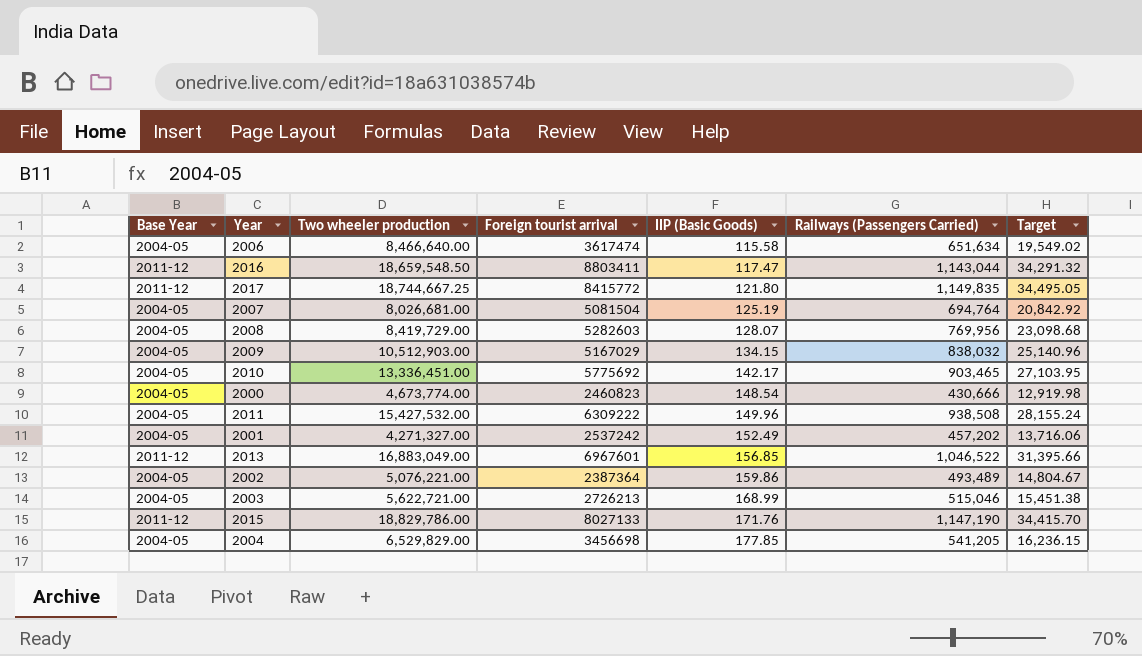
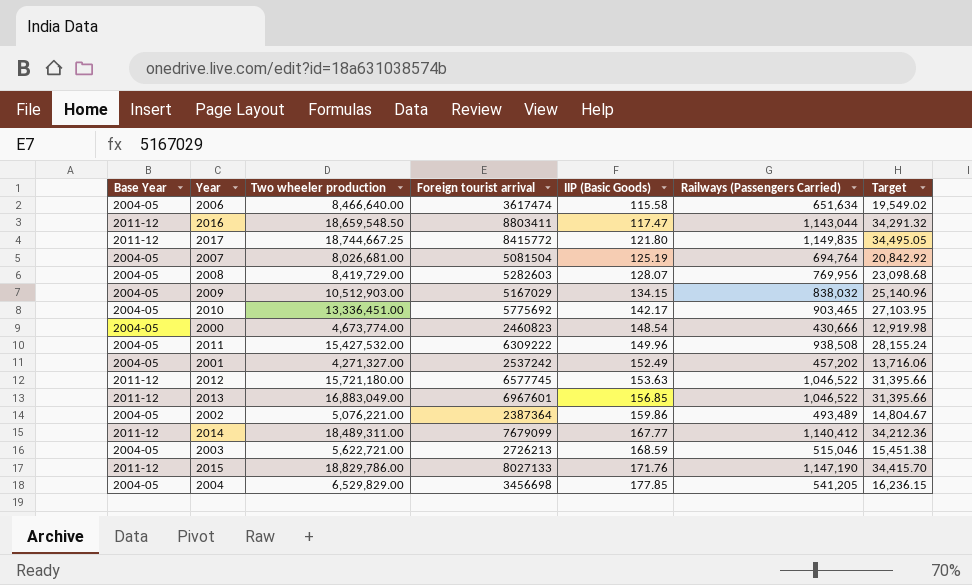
row 2012: none -> 2011-12 | 15,721,180.00 | 6577745 | 153.63 | 1,046,522 | 31,395.66
row 2014: none -> 2011-12 | 18,489,311.00 | 7679099 | 167.77 | 1,140,412 | 34,212.36
2003 | IIP (Basic Goods): 168.99 -> 168.59

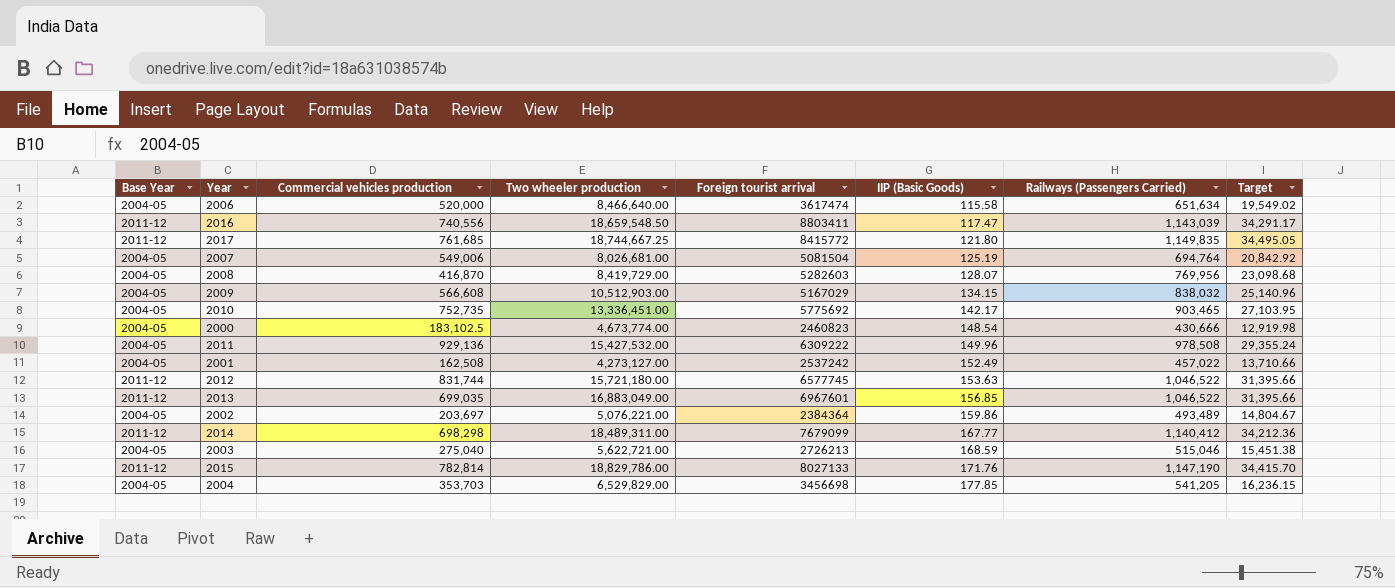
column Commercial vehicles production | position: none -> 3
2016 | Railways (Passengers Carried): 1,143,044 -> 1,143,039
2016 | Target: 34,291.32 -> 34,291.17
2011 | Railways (Passengers Carried): 938,508 -> 978,508
2011 | Target: 28,155.24 -> 29,355.24
2001 | Two wheeler production: 4,271,327.00 -> 4,273,127.00
2001 | Railways (Passengers Carried): 457,202 -> 457,022
2001 | Target: 13,716.06 -> 13,710.66
2002 | Foreign tourist arrival: 2387364 -> 2384364

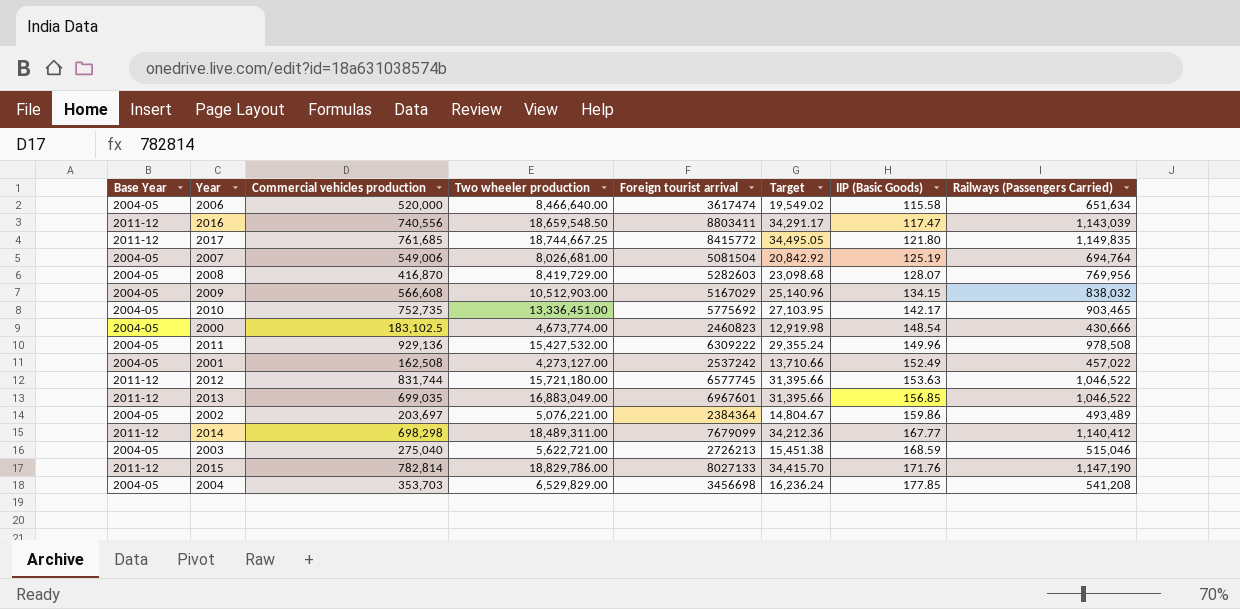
column Target | position: 8 -> 6
2004 | Target: 16,236.15 -> 16,236.24
2004 | Railways (Passengers Carried): 541,205 -> 541,208

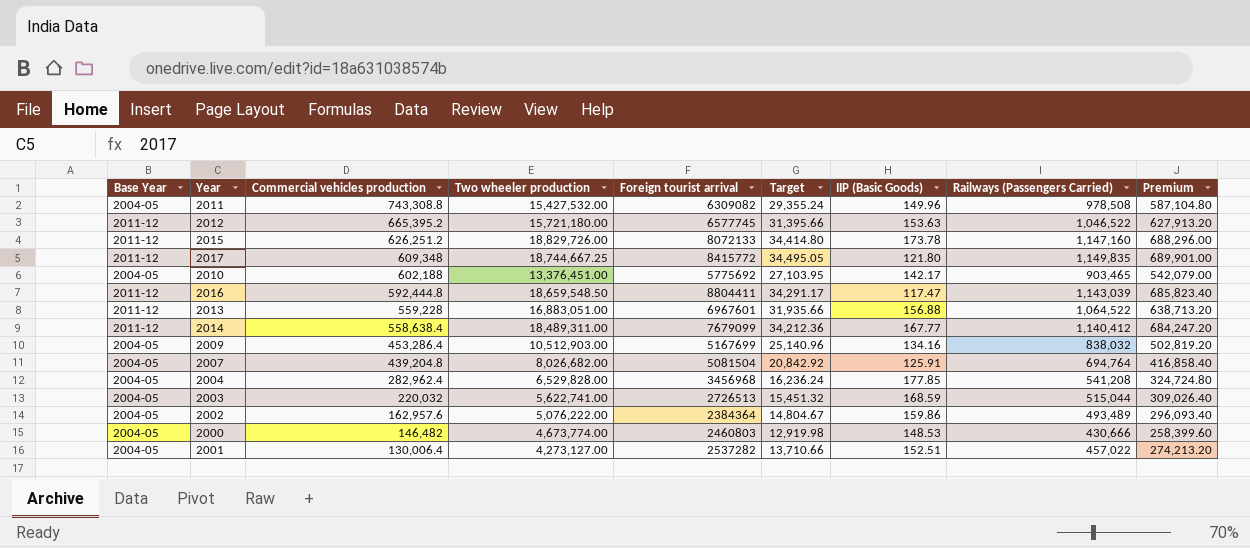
row order: IIP (Basic Goods) ascending -> Commercial vehicles production descending
column Premium | formula: none -> [Railways (Passengers Carried)] * 0.6
row 2006: 2004-05 | 520,000 | 8,466,640.00 | 3617474 | 19,549.02 | 115.58 | 651,634 -> none
row 2008: 2004-05 | 416,870 | 8,419,729.00 | 5282603 | 23,098.68 | 128.07 | 769,956 -> none
2011 | Commercial vehicles production: 929,136 -> 743,308.8
2011 | Foreign tourist arrival: 6309222 -> 6309082
2012 | Commercial vehicles production: 831,744 -> 665,395.2
2015 | Commercial vehicles production: 782,814 -> 626,251.2
2015 | Two wheeler production: 18,829,786.00 -> 18,829,726.00
2015 | Foreign tourist arrival: 8027133 -> 8072133
2015 | Target: 34,415.70 -> 34,414.80
2015 | IIP (Basic Goods): 171.76 -> 173.78
2015 | Railways (Passengers Carried): 1,147,190 -> 1,147,160
2017 | Commercial vehicles production: 761,685 -> 609,348
2010 | Commercial vehicles production: 752,735 -> 602,188
2010 | Two wheeler production: 13,336,451.00 -> 13,376,451.00
2016 | Commercial vehicles production: 740,556 -> 592,444.8
2016 | Foreign tourist arrival: 8803411 -> 8804411
2013 | Commercial vehicles production: 699,035 -> 559,228
2013 | Two wheeler production: 16,883,049.00 -> 16,883,051.00
2013 | Target: 31,395.66 -> 31,935.66
2013 | IIP (Basic Goods): 156.85 -> 156.88
2013 | Railways (Passengers Carried): 1,046,522 -> 1,064,522
2014 | Commercial vehicles production: 698,298 -> 558,638.4
2009 | Commercial vehicles production: 566,608 -> 453,286.4
2009 | Foreign tourist arrival: 5167029 -> 5167699
2009 | IIP (Basic Goods): 134.15 -> 134.16
2007 | Commercial vehicles production: 549,006 -> 439,204.8
2007 | Two wheeler production: 8,026,681.00 -> 8,026,682.00
2007 | IIP (Basic Goods): 125.19 -> 125.91
2004 | Commercial vehicles production: 353,703 -> 282,962.4
2004 | Two wheeler production: 6,529,829.00 -> 6,529,828.00
2004 | Foreign tourist arrival: 3456698 -> 3456968
2003 | Commercial vehicles production: 275,040 -> 220,032
2003 | Two wheeler production: 5,622,721.00 -> 5,622,741.00
2003 | Foreign tourist arrival: 2726213 -> 2726513
2003 | Target: 15,451.38 -> 15,451.32
2003 | Railways (Passengers Carried): 515,046 -> 515,044
2002 | Commercial vehicles production: 203,697 -> 162,957.6
2002 | Two wheeler production: 5,076,221.00 -> 5,076,222.00
2000 | Commercial vehicles production: 183,102.5 -> 146,482
2000 | Foreign tourist arrival: 2460823 -> 2460803
2000 | IIP (Basic Goods): 148.54 -> 148.53
2001 | Commercial vehicles production: 162,508 -> 130,006.4
2001 | Foreign tourist arrival: 2537242 -> 2537282
2001 | IIP (Basic Goods): 152.49 -> 152.51

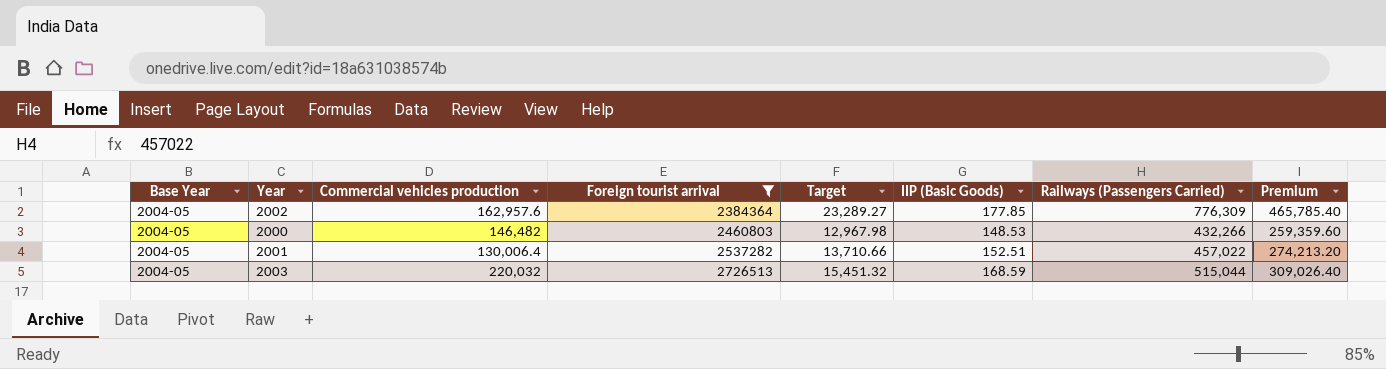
filter: none -> Foreign tourist arrival <= 2726513
row order: Commercial vehicles production descending -> Foreign tourist arrival ascending
column Two wheeler production | position: 4 -> none
2002 | Target: 14,804.67 -> 23,289.27
2002 | IIP (Basic Goods): 159.86 -> 177.85
2002 | Railways (Passengers Carried): 493,489 -> 776,309
2002 | Premium: 296,093.40 -> 465,785.40
2000 | Target: 12,919.98 -> 12,967.98
2000 | Railways (Passengers Carried): 430,666 -> 432,266
2000 | Premium: 258,399.60 -> 259,359.60

